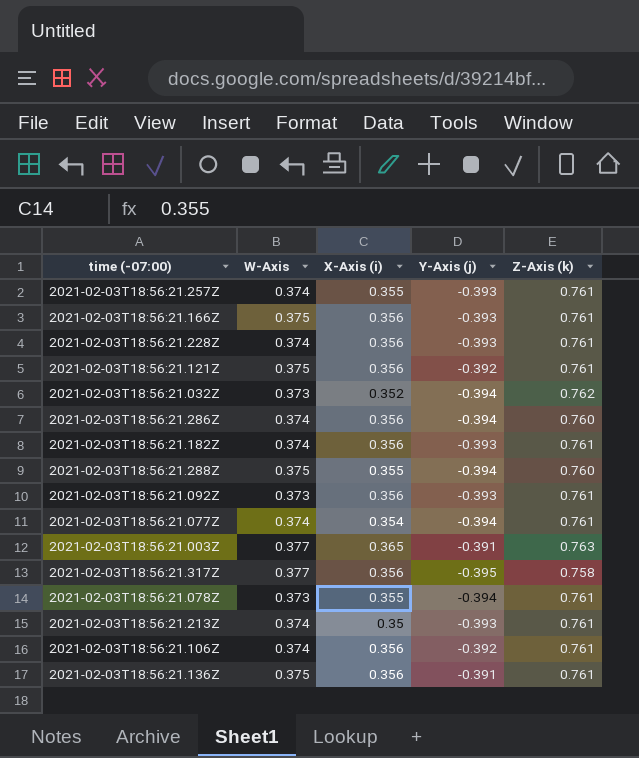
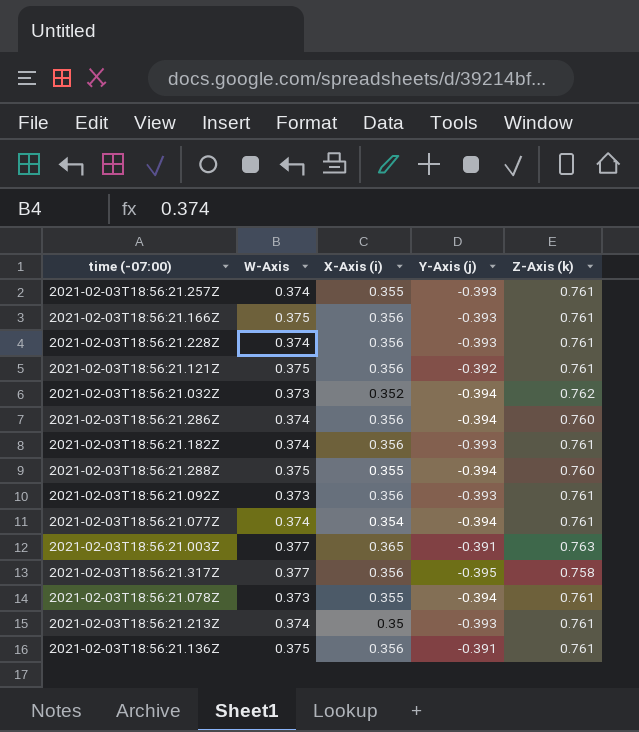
row 2021-02-03T18:56:21.106Z: 0.374 | 0.356 | -0.392 | 0.761 -> none

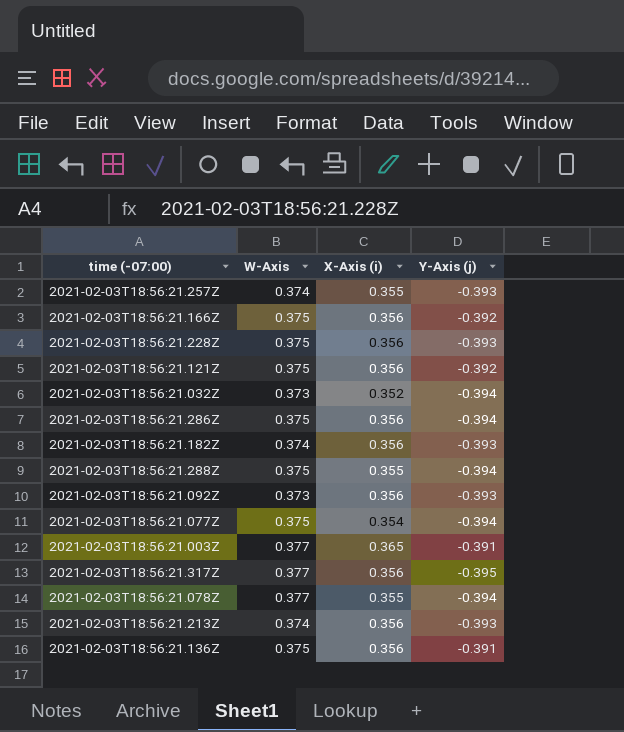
column Z-Axis (k) | position: 5 -> none
2021-02-03T18:56:21.166Z | Y-Axis (j): -0.393 -> -0.392
2021-02-03T18:56:21.228Z | W-Axis: 0.374 -> 0.375
2021-02-03T18:56:21.286Z | W-Axis: 0.374 -> 0.375
2021-02-03T18:56:21.077Z | W-Axis: 0.374 -> 0.375
2021-02-03T18:56:21.078Z | W-Axis: 0.373 -> 0.377
2021-02-03T18:56:21.213Z | X-Axis (i): 0.35 -> 0.356

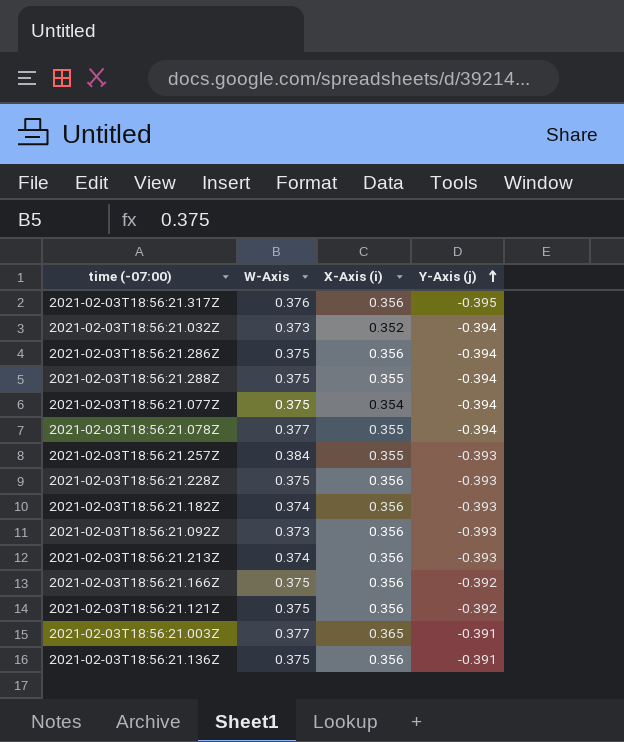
row order: none -> Y-Axis (j) ascending
2021-02-03T18:56:21.317Z | W-Axis: 0.377 -> 0.376
2021-02-03T18:56:21.257Z | W-Axis: 0.374 -> 0.384

